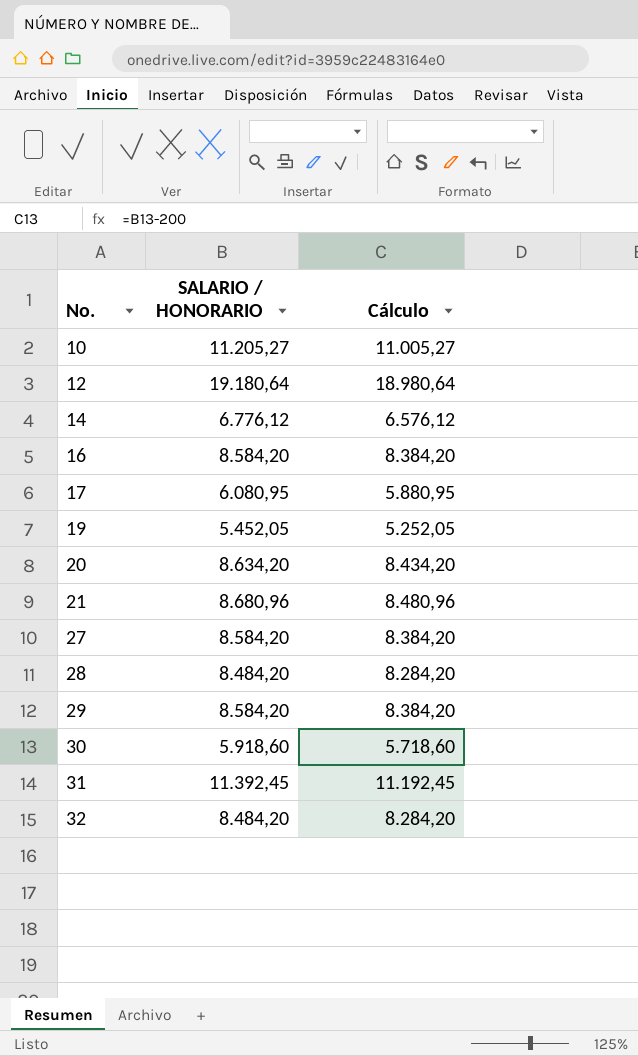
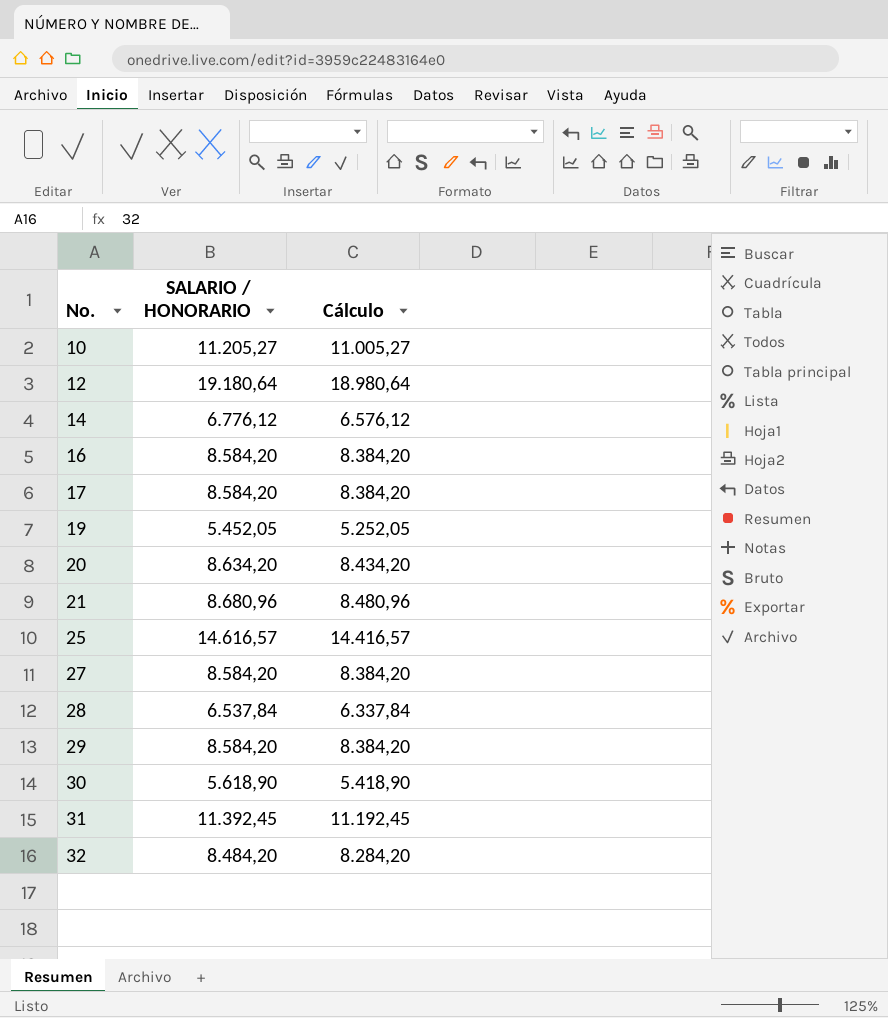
17 | SALARIO / HONORARIO: 6.080,95 -> 8.584,20
17 | Cálculo: 5.880,95 -> 8.384,20
row 25: none -> 14.616,57 | 14.416,57
28 | SALARIO / HONORARIO: 8.484,20 -> 6.537,84
28 | Cálculo: 8.284,20 -> 6.337,84
30 | SALARIO / HONORARIO: 5.918,60 -> 5.618,90
30 | Cálculo: 5.718,60 -> 5.418,90

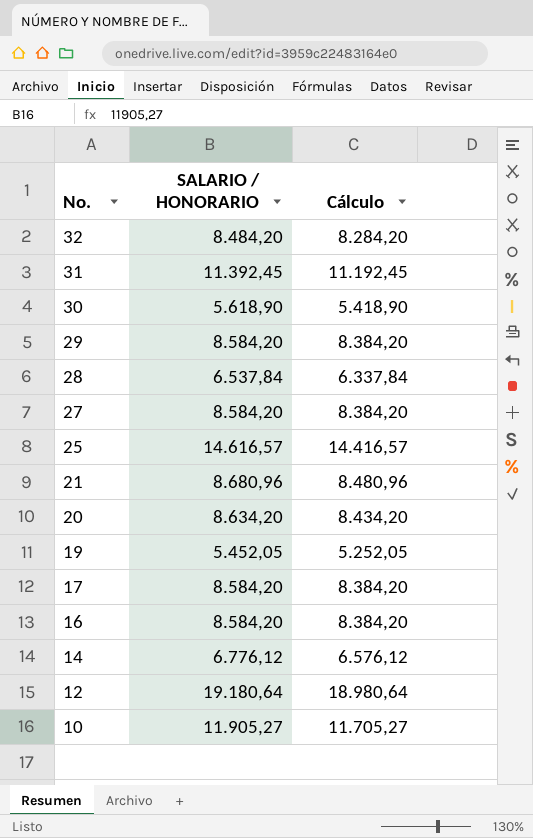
row order: No. ascending -> No. descending
10 | SALARIO / HONORARIO: 11.205,27 -> 11.905,27
10 | Cálculo: 11.005,27 -> 11.705,27

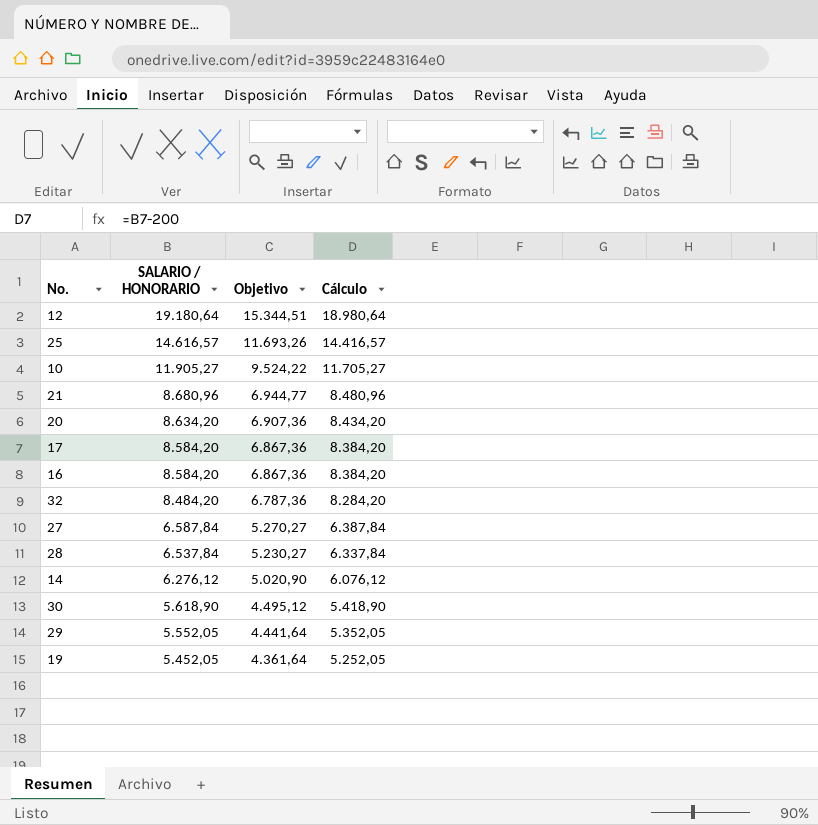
row order: No. descending -> SALARIO / HONORARIO descending
column Objetivo | formula: none -> [SALARIO / HONORARIO] * 0,8
row 31: 11.392,45 | 11.192,45 -> none
27 | SALARIO / HONORARIO: 8.584,20 -> 6.587,84
27 | Cálculo: 8.384,20 -> 6.387,84
14 | SALARIO / HONORARIO: 6.776,12 -> 6.276,12
14 | Cálculo: 6.576,12 -> 6.076,12
29 | SALARIO / HONORARIO: 8.584,20 -> 5.552,05
29 | Cálculo: 8.384,20 -> 5.352,05

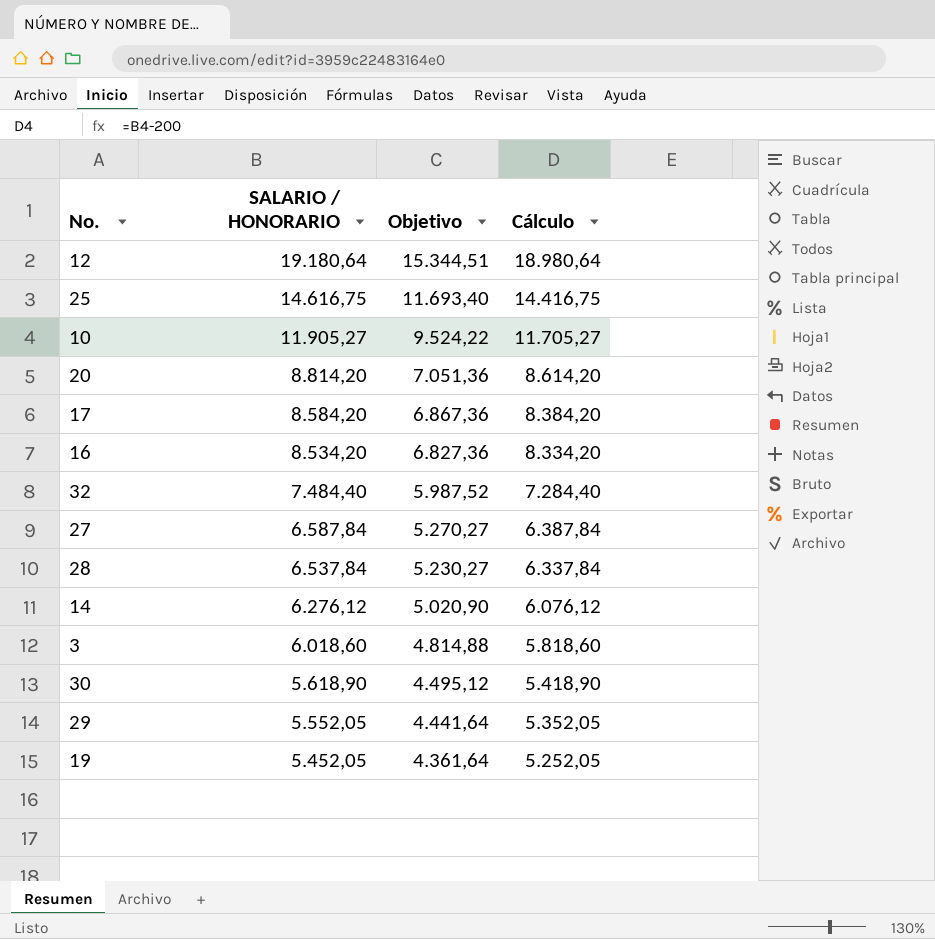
row 21: 8.680,96 | 6.944,77 | 8.480,96 -> none
25 | SALARIO / HONORARIO: 14.616,57 -> 14.616,75
25 | Objetivo: 11.693,26 -> 11.693,40
25 | Cálculo: 14.416,57 -> 14.416,75
20 | SALARIO / HONORARIO: 8.634,20 -> 8.814,20
20 | Objetivo: 6.907,36 -> 7.051,36
20 | Cálculo: 8.434,20 -> 8.614,20
16 | SALARIO / HONORARIO: 8.584,20 -> 8.534,20
16 | Objetivo: 6.867,36 -> 6.827,36
16 | Cálculo: 8.384,20 -> 8.334,20
32 | SALARIO / HONORARIO: 8.484,20 -> 7.484,40
32 | Objetivo: 6.787,36 -> 5.987,52
32 | Cálculo: 8.284,20 -> 7.284,40
row 3: none -> 6.018,60 | 4.814,88 | 5.818,60

